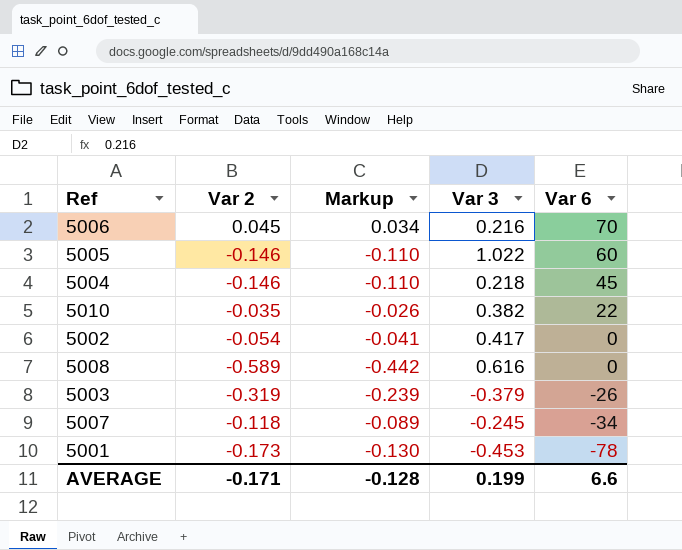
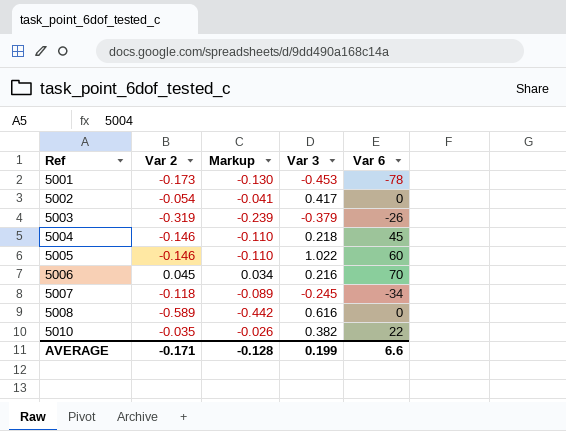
row order: Var 6 descending -> Ref ascending

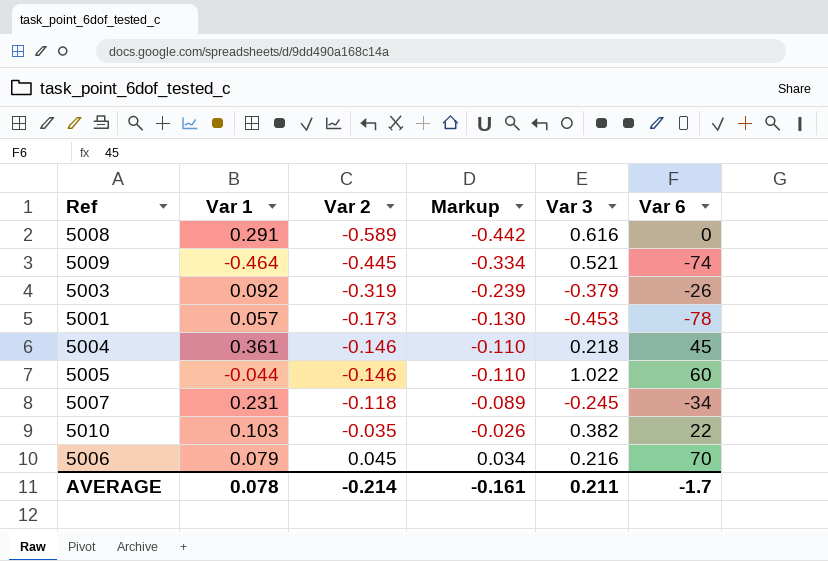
row order: Ref ascending -> Var 2 ascending
column Var 1 | position: none -> 2
row 5002: -0.054 | -0.041 | 0.417 | 0 -> none
row 5009: none -> -0.464 | -0.445 | -0.334 | 0.521 | -74
AVERAGE | Var 2: -0.171 -> -0.214
AVERAGE | Markup: -0.128 -> -0.161
AVERAGE | Var 3: 0.199 -> 0.211
AVERAGE | Var 6: 6.6 -> -1.7

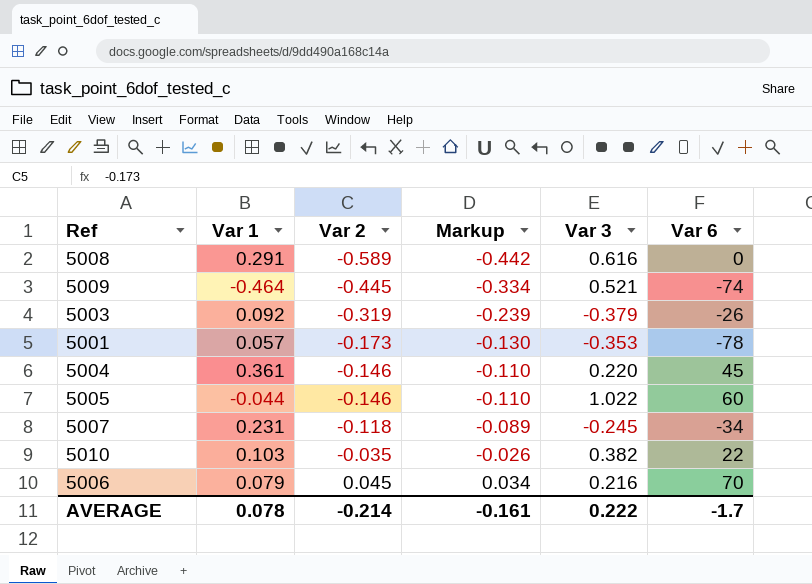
5001 | Var 3: -0.453 -> -0.353
5004 | Var 3: 0.218 -> 0.220
AVERAGE | Var 3: 0.211 -> 0.222

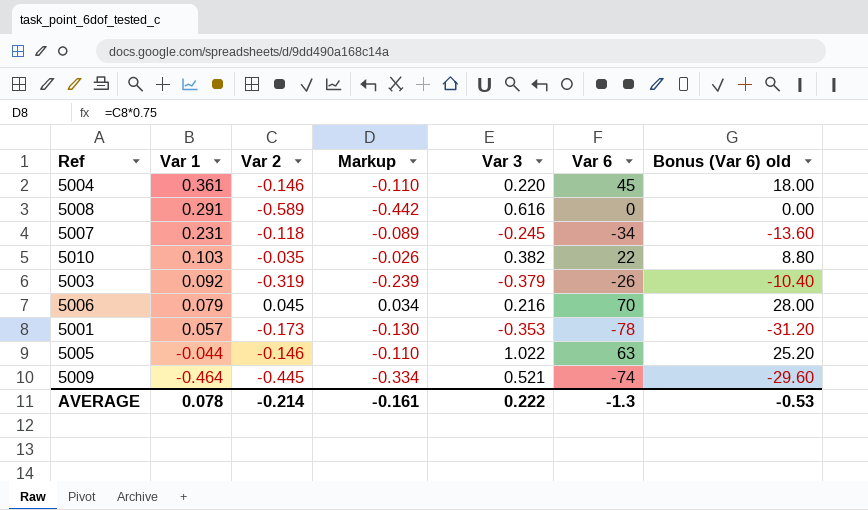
row order: Var 2 ascending -> Var 1 descending
column Bonus (Var 6) old | formula: none -> [Var 6] * 0.4
5005 | Var 6: 60 -> 63
AVERAGE | Var 6: -1.7 -> -1.3

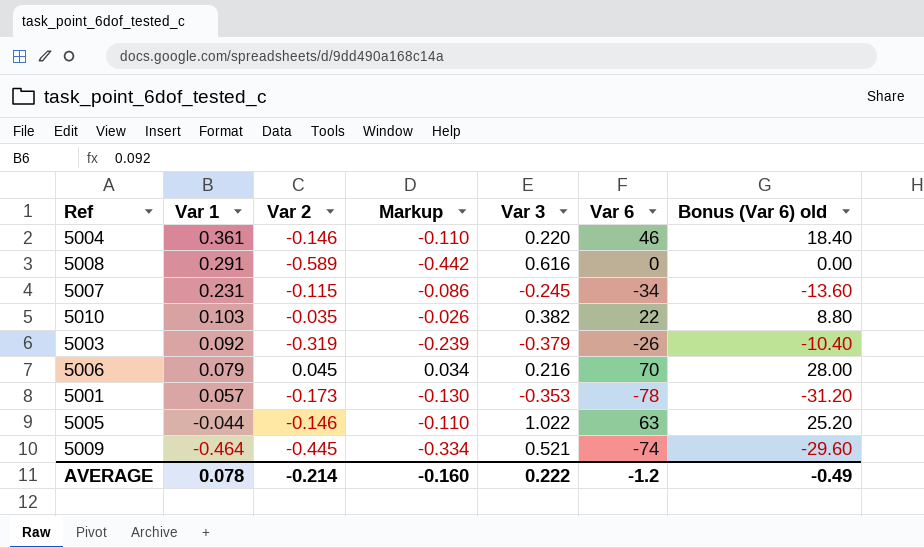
5004 | Var 6: 45 -> 46
5004 | Bonus (Var 6) old: 18.00 -> 18.40
5007 | Var 2: -0.118 -> -0.115
5007 | Markup: -0.089 -> -0.086
AVERAGE | Markup: -0.161 -> -0.160
AVERAGE | Var 6: -1.3 -> -1.2
AVERAGE | Bonus (Var 6) old: -0.53 -> -0.49

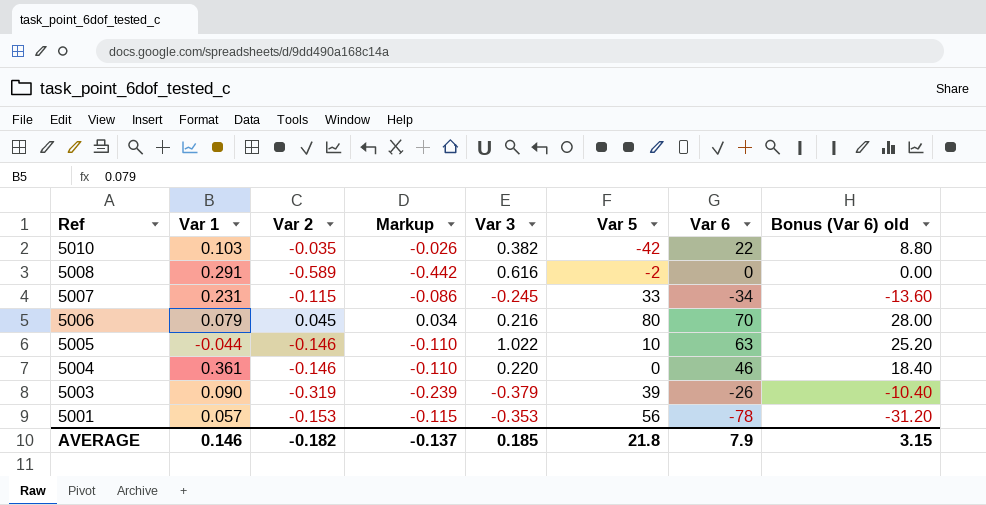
row order: Var 1 descending -> Ref descending
column Var 5 | position: none -> 6
row 5009: -0.464 | -0.445 | -0.334 | 0.521 | -74 | -29.60 -> none
5003 | Var 1: 0.092 -> 0.090
5001 | Var 2: -0.173 -> -0.153
5001 | Markup: -0.130 -> -0.115
AVERAGE | Var 1: 0.078 -> 0.146
AVERAGE | Var 2: -0.214 -> -0.182
AVERAGE | Markup: -0.160 -> -0.137
AVERAGE | Var 3: 0.222 -> 0.185
AVERAGE | Var 6: -1.2 -> 7.9
AVERAGE | Bonus (Var 6) old: -0.49 -> 3.15

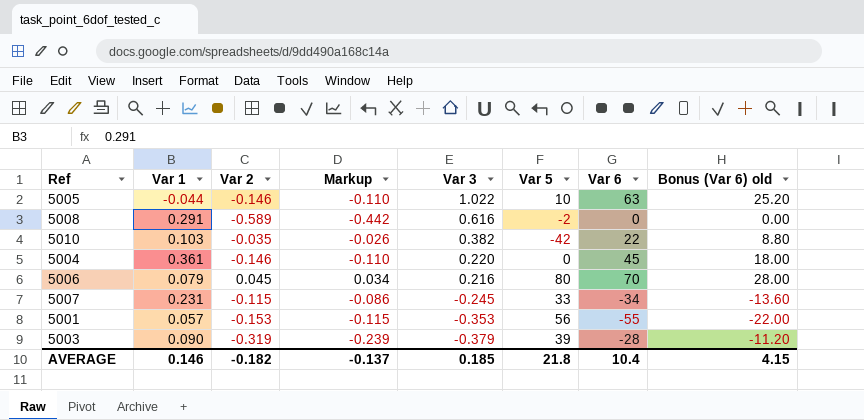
row order: Ref descending -> Var 3 descending
5004 | Var 6: 46 -> 45
5004 | Bonus (Var 6) old: 18.40 -> 18.00
5001 | Var 6: -78 -> -55
5001 | Bonus (Var 6) old: -31.20 -> -22.00
5003 | Var 6: -26 -> -28
5003 | Bonus (Var 6) old: -10.40 -> -11.20
AVERAGE | Var 6: 7.9 -> 10.4
AVERAGE | Bonus (Var 6) old: 3.15 -> 4.15

